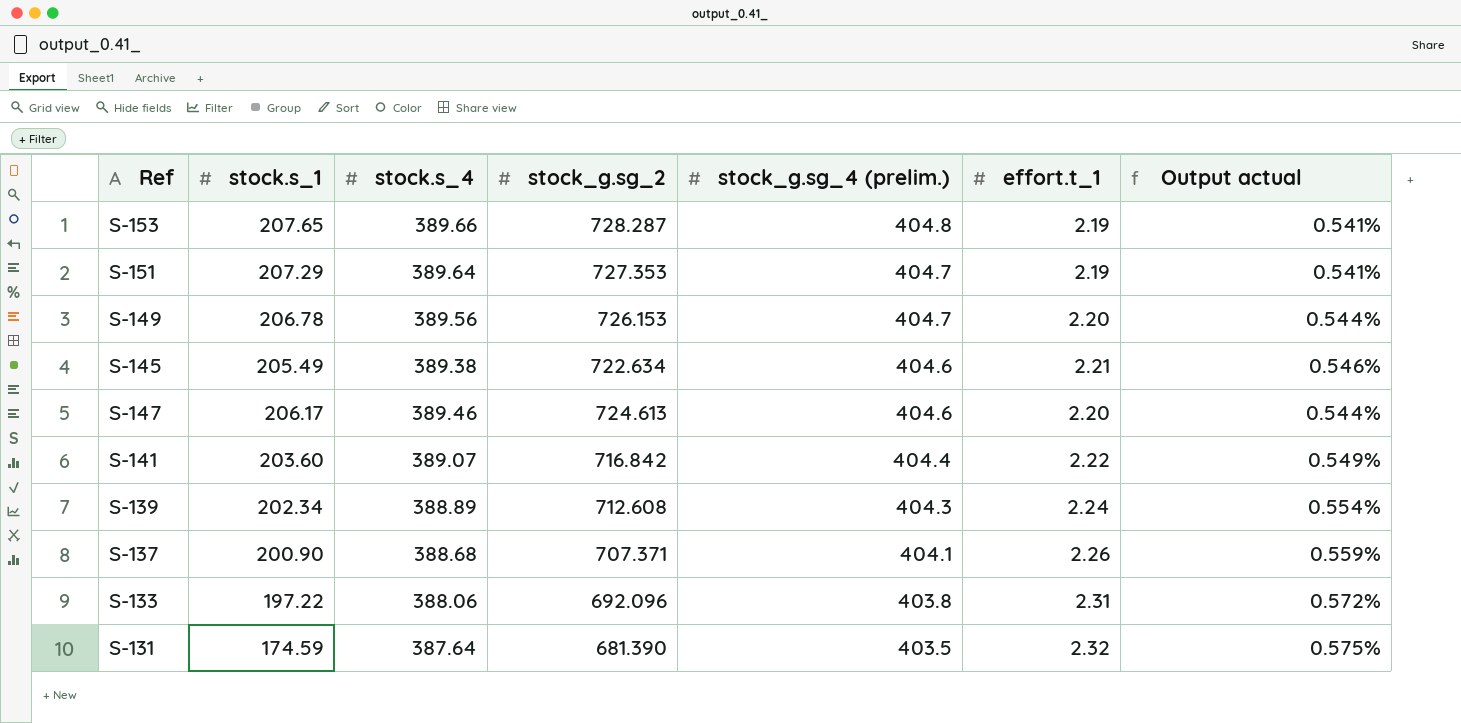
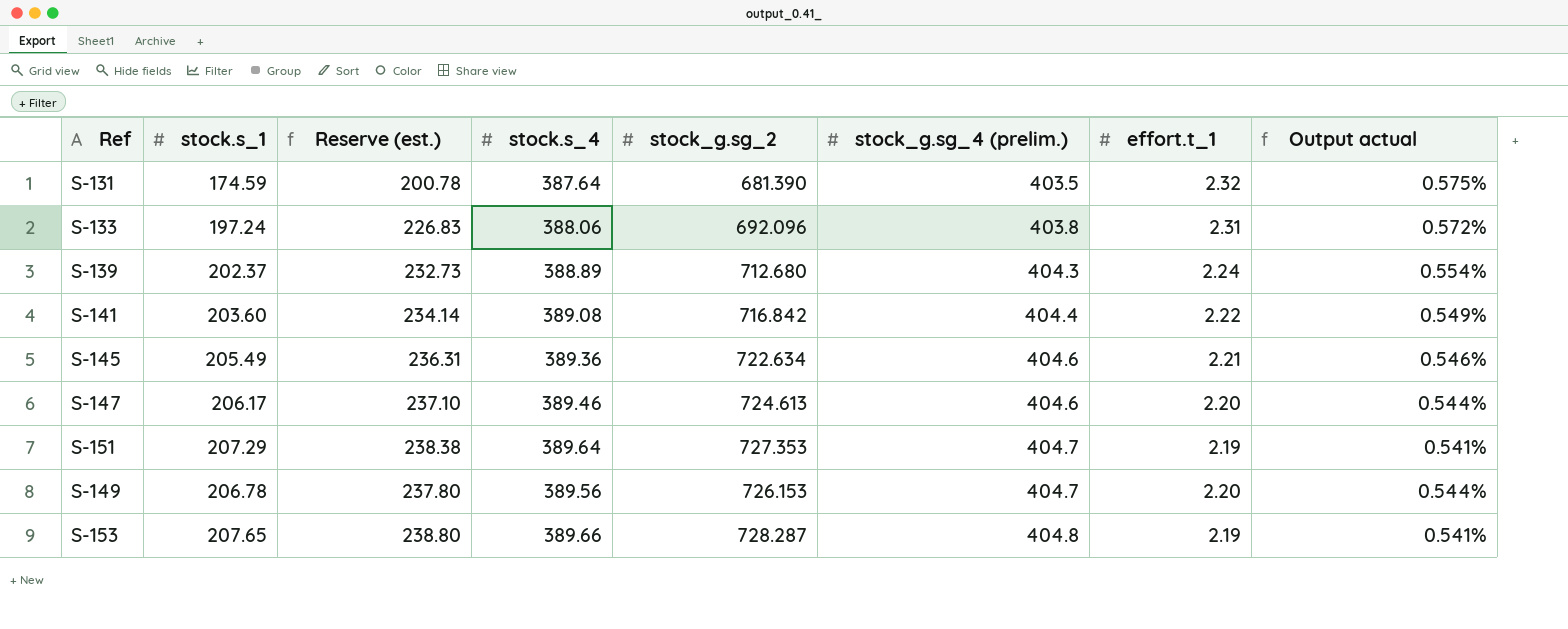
row order: stock_g.sg_4 (prelim.) descending -> stock_g.sg_4 (prelim.) ascending
column Reserve (est.) | formula: none -> [stock.s_1] * 1.15
row S-137: 200.90 | 388.68 | 707.371 | 404.1 | 2.26 | 0.559% -> none
S-133 | stock.s_1: 197.22 -> 197.24
S-139 | stock.s_1: 202.34 -> 202.37
S-139 | stock_g.sg_2: 712.608 -> 712.680
S-141 | stock.s_4: 389.07 -> 389.08
S-145 | stock.s_4: 389.38 -> 389.36

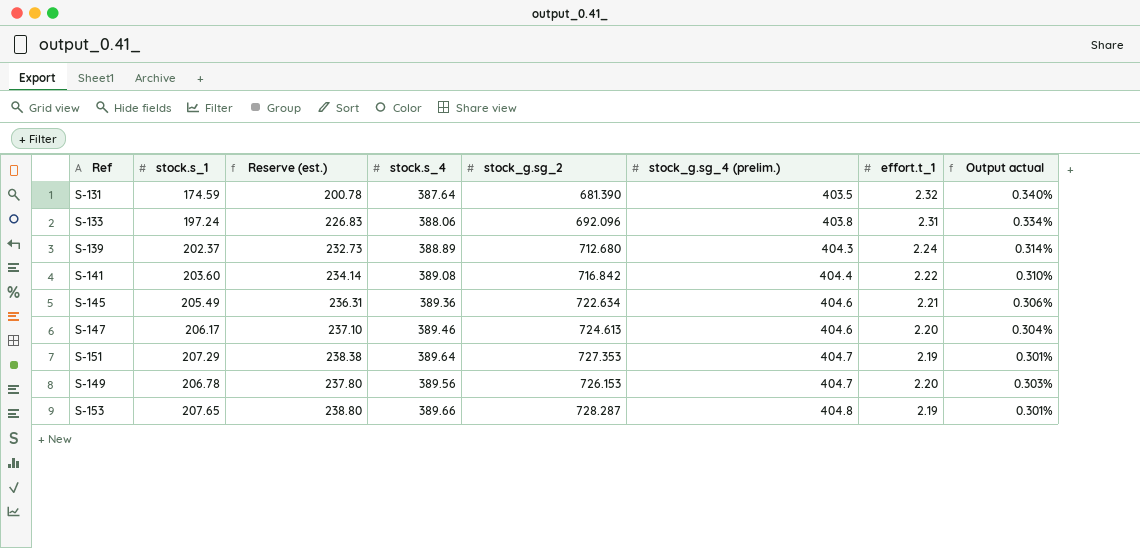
column Output actual | formula: [effort.t_1] / [stock_g.sg_4 (prelim.)] -> [effort.t_1] / [stock_g.sg_2]

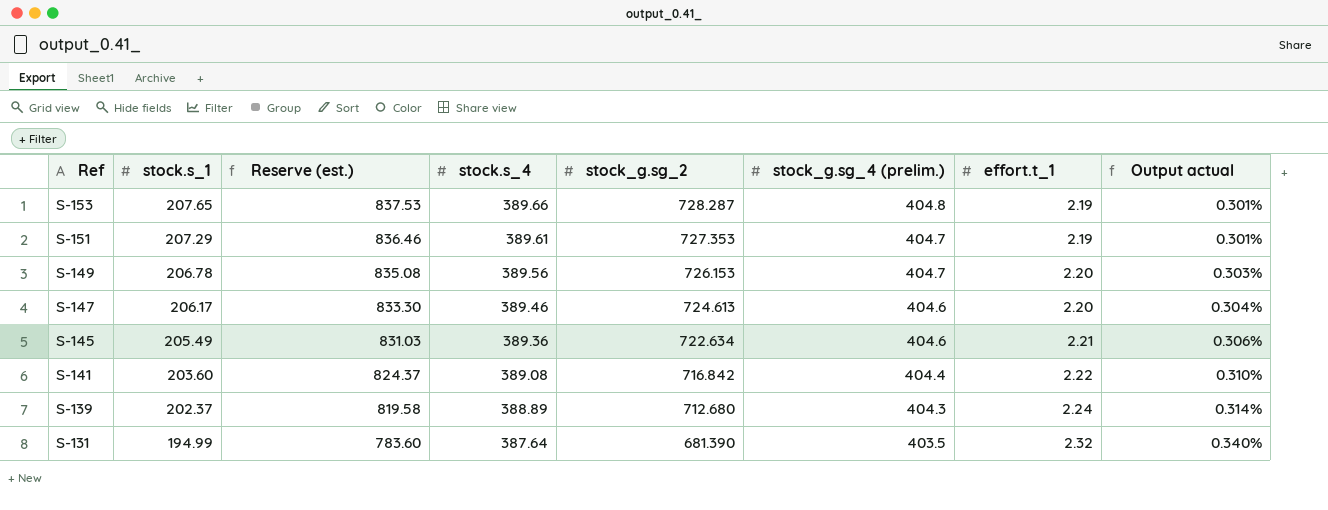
row order: stock_g.sg_4 (prelim.) ascending -> Ref descending
column Reserve (est.) | formula: [stock.s_1] * 1.15 -> [stock_g.sg_2] * 1.15
row S-133: 197.24 | 226.83 | 388.06 | 692.096 | 403.8 | 2.31 | 0.334% -> none
S-151 | stock.s_4: 389.64 -> 389.61
S-131 | stock.s_1: 174.59 -> 194.99

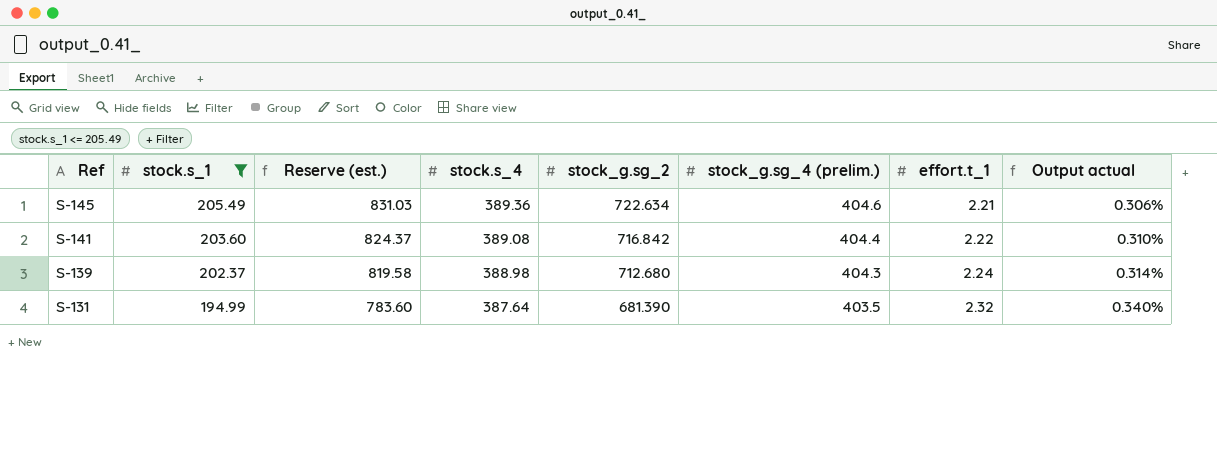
filter: none -> stock.s_1 <= 205.49
S-139 | stock.s_4: 388.89 -> 388.98

